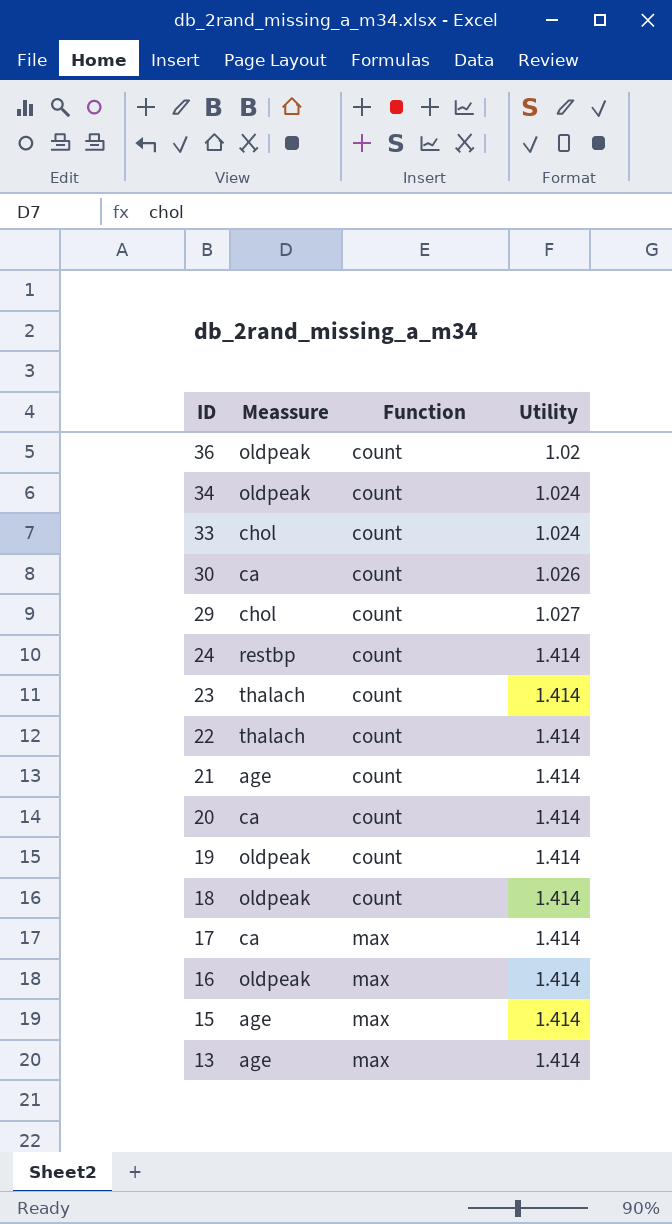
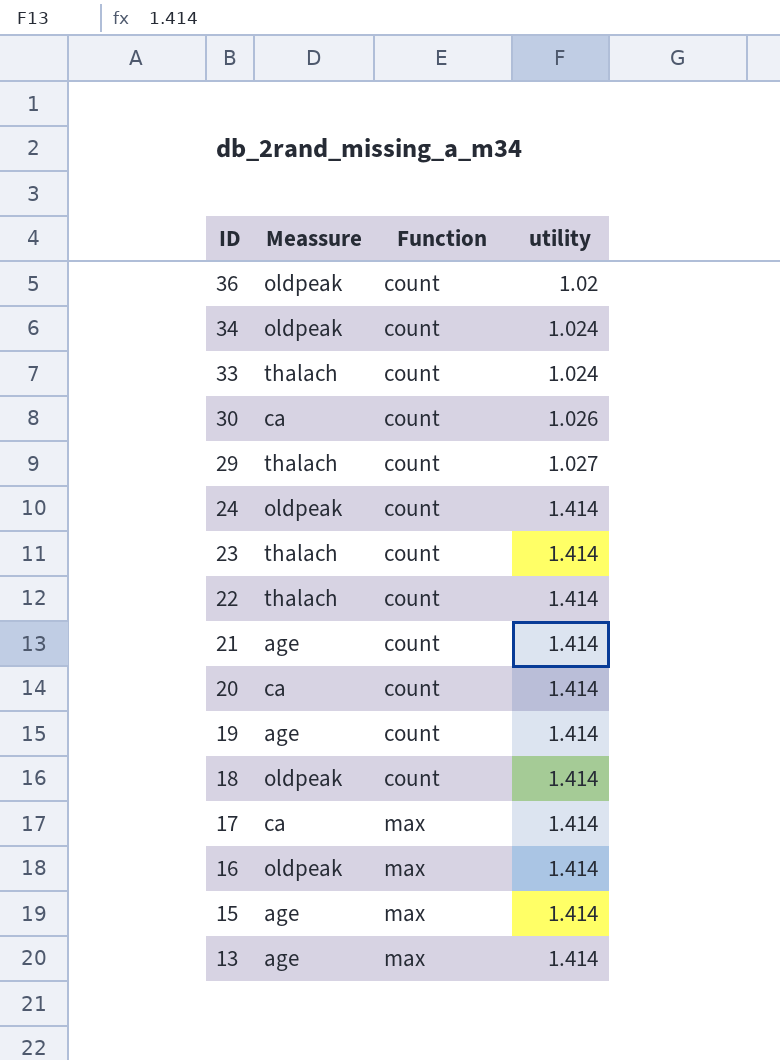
column name: Utility -> utility
33 | Meassure: chol -> thalach
29 | Meassure: chol -> thalach
24 | Meassure: restbp -> oldpeak
19 | Meassure: oldpeak -> age

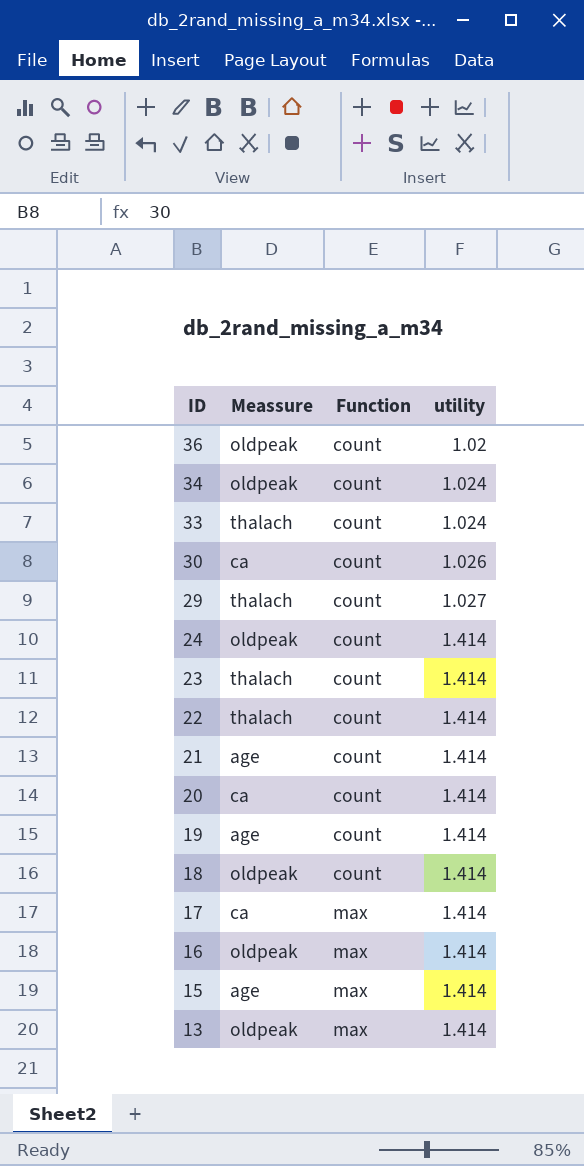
13 | Meassure: age -> oldpeak

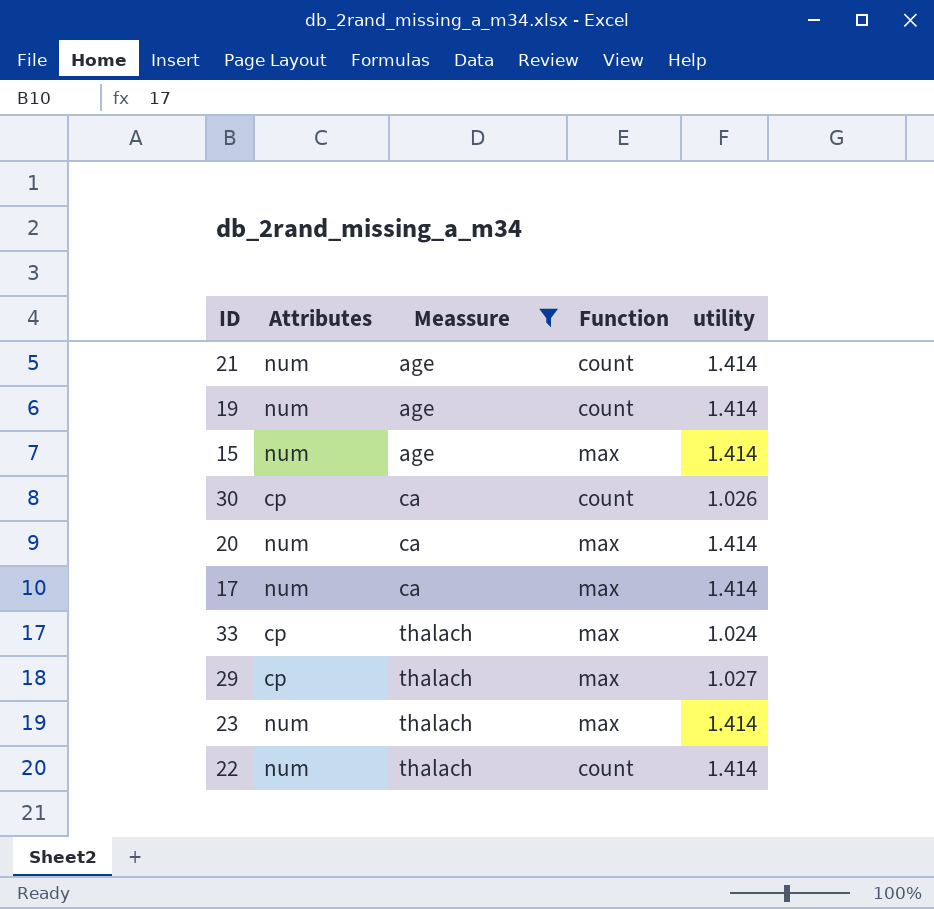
filter: none -> Meassure != oldpeak
row order: ID descending -> Meassure ascending
column Attributes | position: none -> 2
20 | Function: count -> max
33 | Function: count -> max
29 | Function: count -> max
23 | Function: count -> max

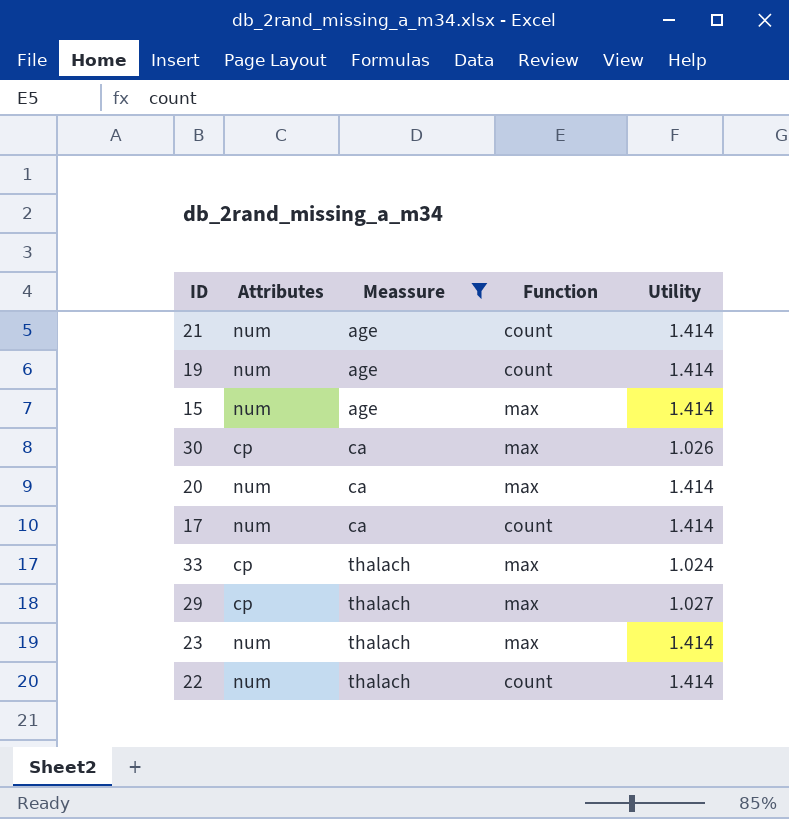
column name: utility -> Utility
30 | Function: count -> max
17 | Function: max -> count

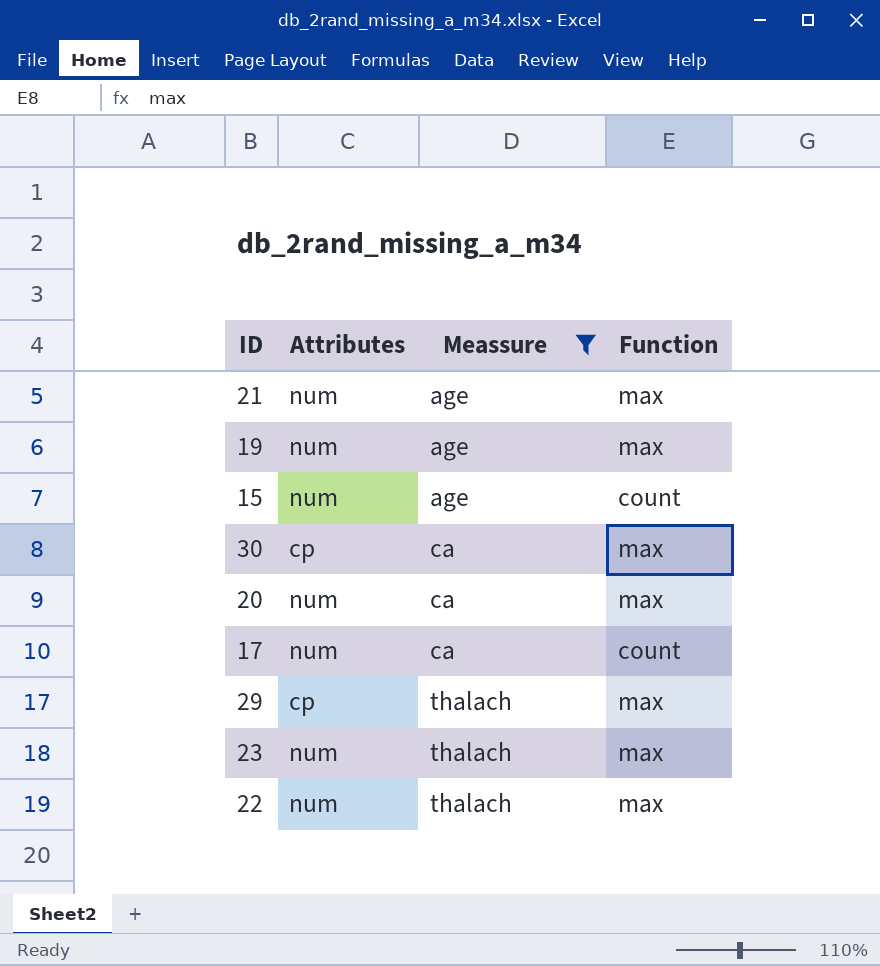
column Utility | position: 5 -> none
row 33: cp | thalach | max | 1.024 -> none
21 | Function: count -> max
19 | Function: count -> max
15 | Function: max -> count
22 | Function: count -> max

